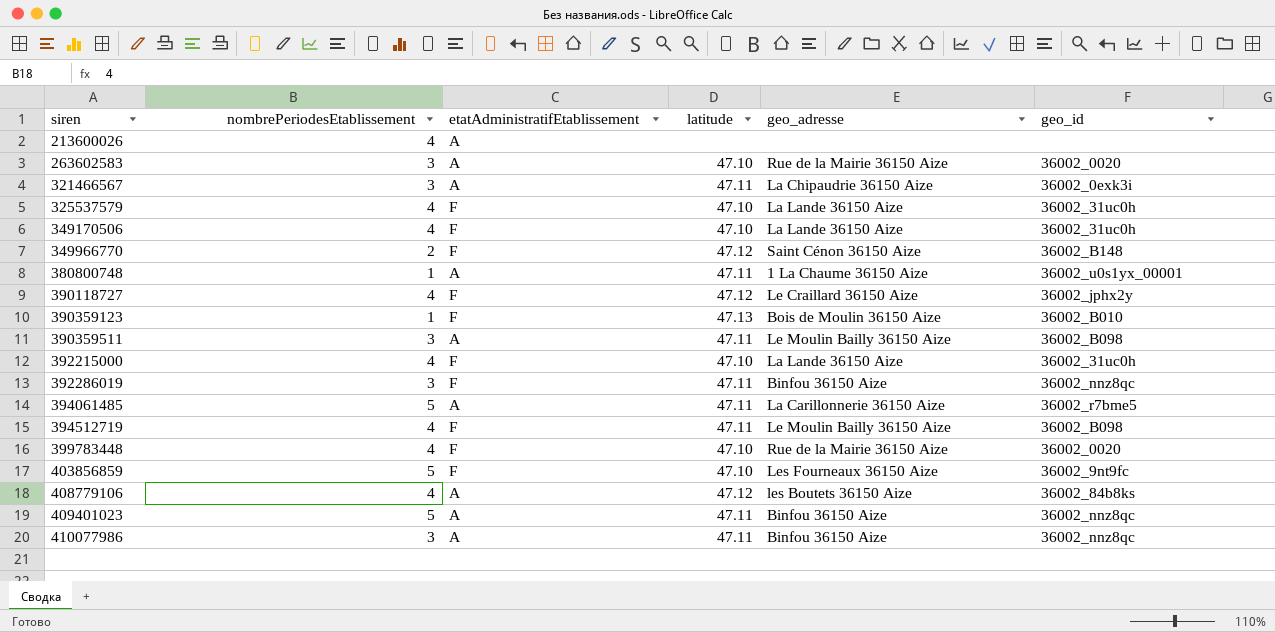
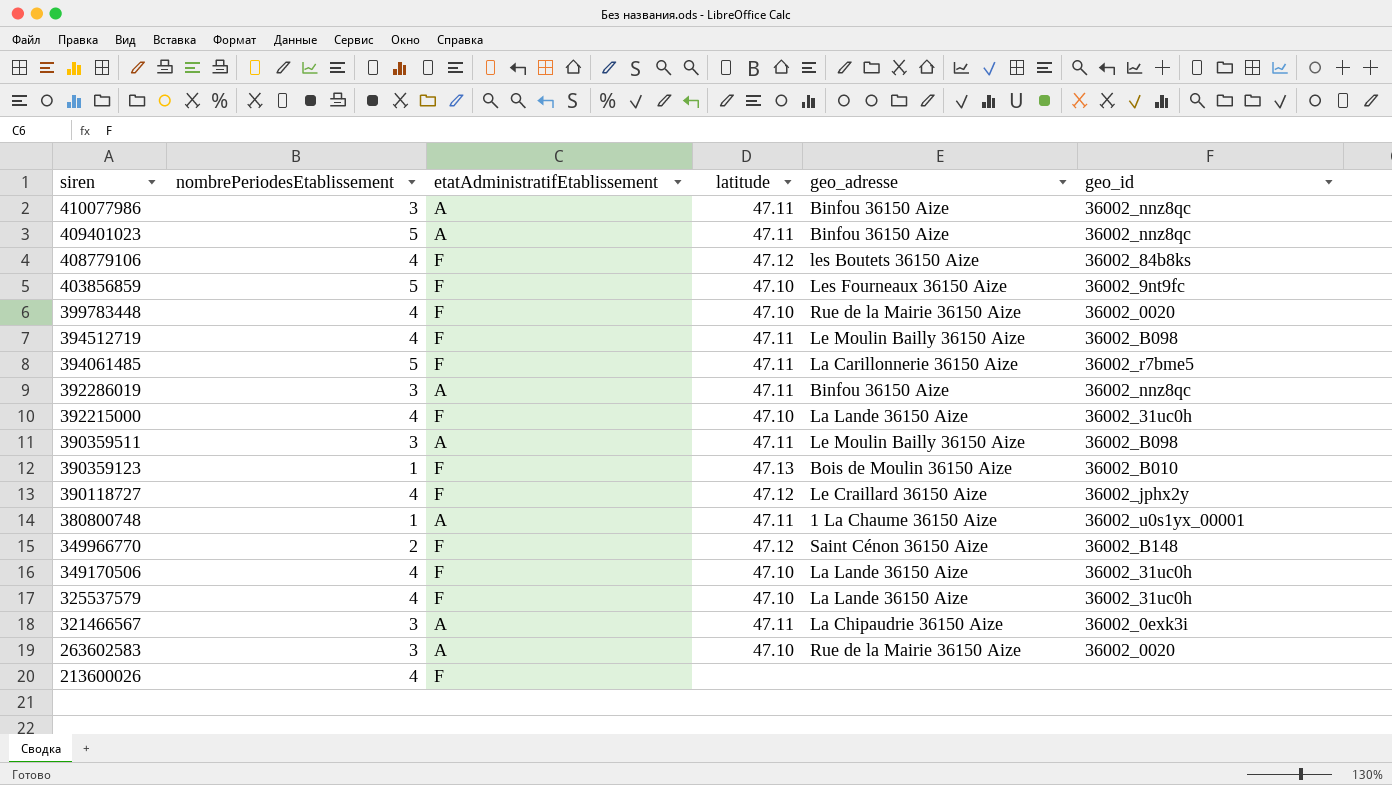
row order: siren ascending -> siren descending
408779106 | etatAdministratifEtablissement: A -> F
394061485 | etatAdministratifEtablissement: A -> F
392286019 | etatAdministratifEtablissement: F -> A
213600026 | etatAdministratifEtablissement: A -> F

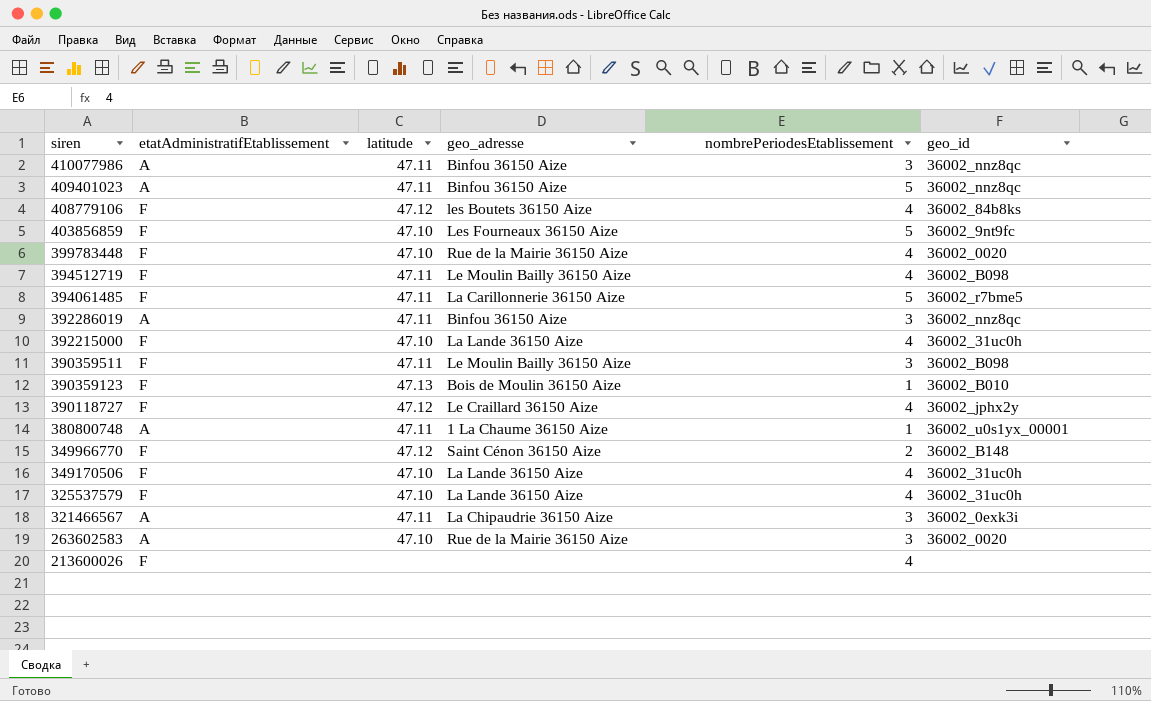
column nombrePeriodesEtablissement | position: 2 -> 5
390359511 | etatAdministratifEtablissement: A -> F

